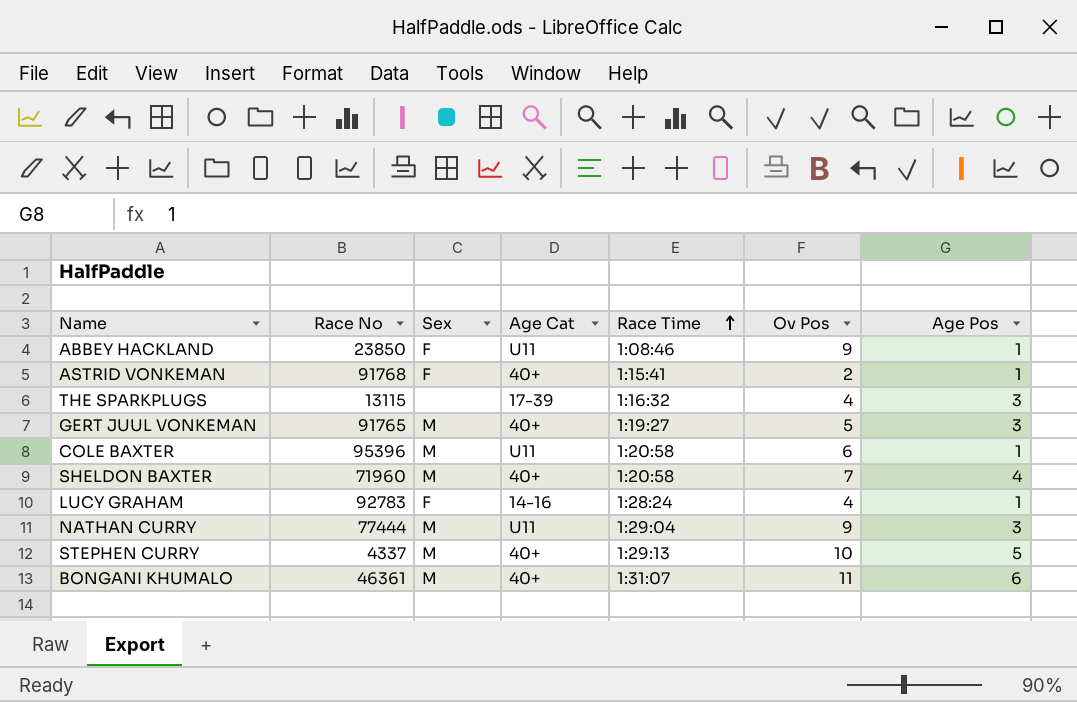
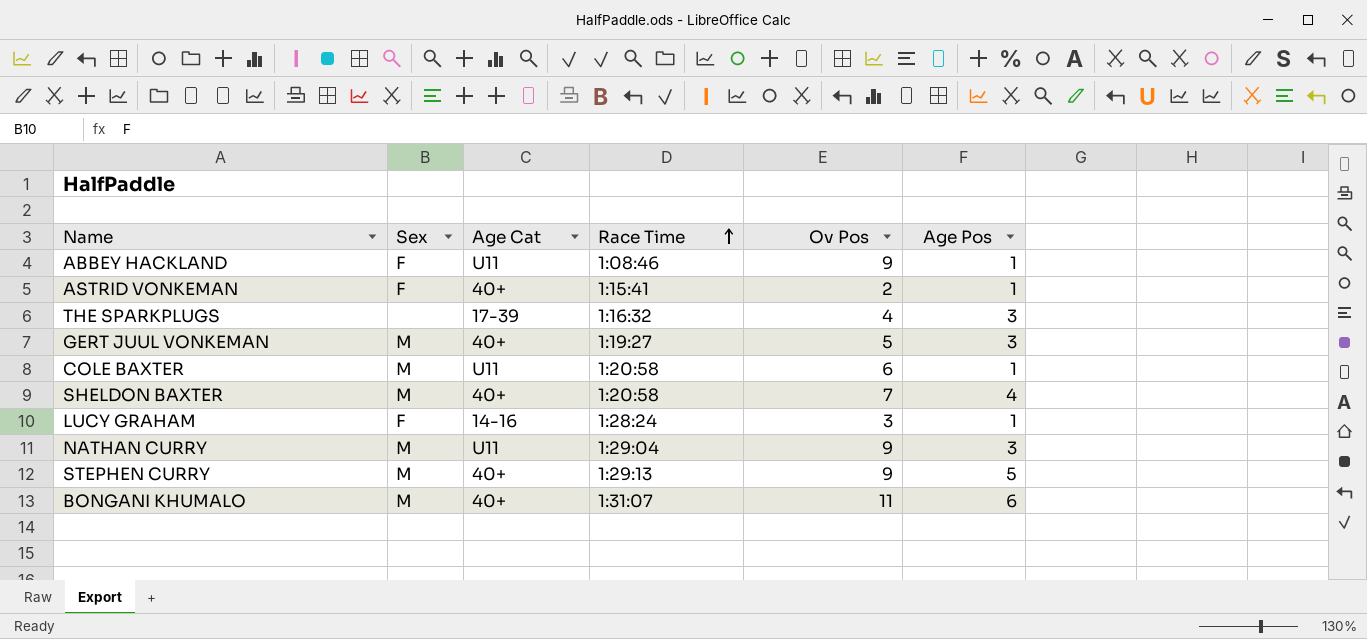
column Race No | position: 2 -> none
LUCY GRAHAM | Ov Pos: 4 -> 3
STEPHEN CURRY | Ov Pos: 10 -> 9

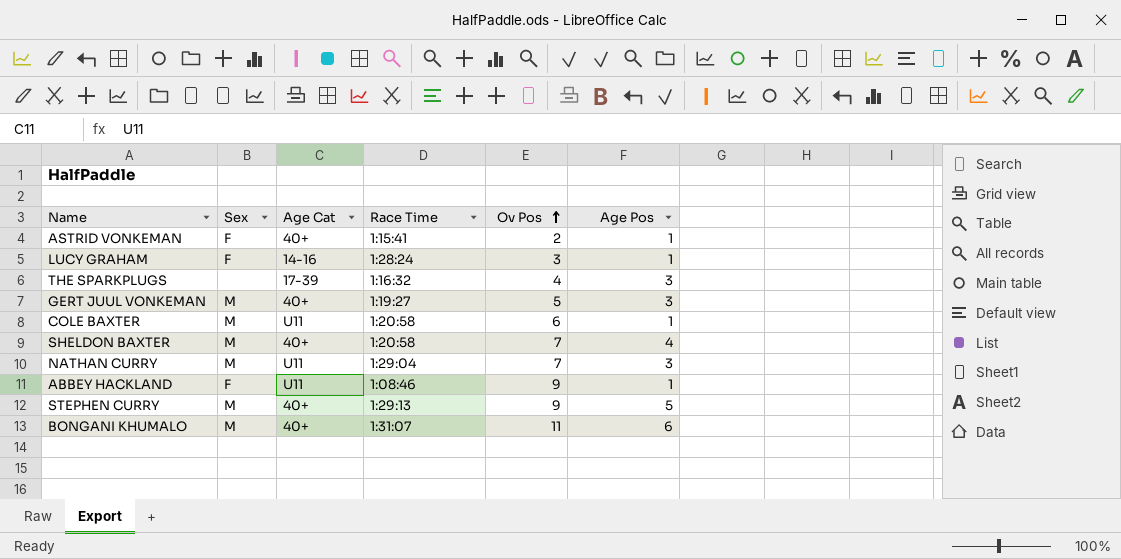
row order: Race Time ascending -> Ov Pos ascending
NATHAN CURRY | Ov Pos: 9 -> 7

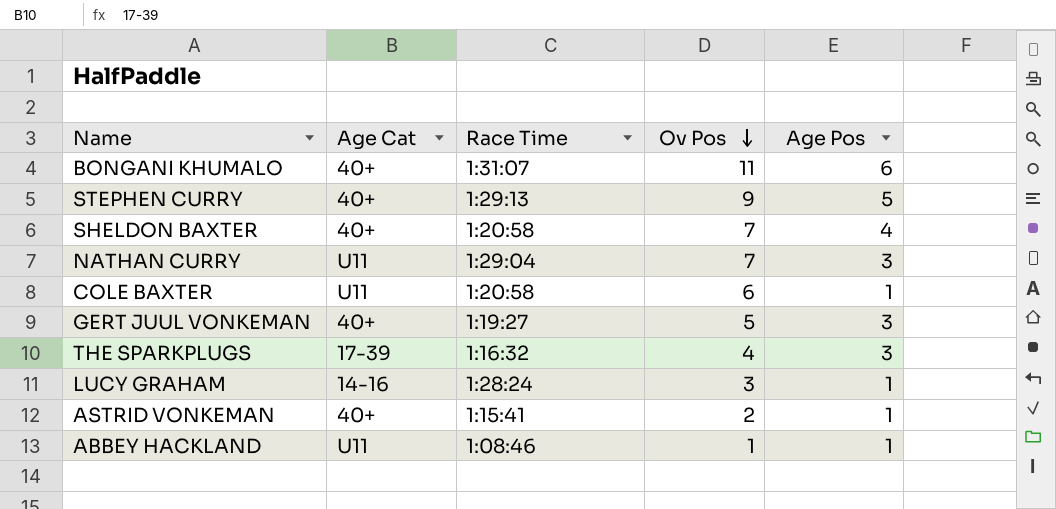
row order: Ov Pos ascending -> Ov Pos descending
column Sex | position: 2 -> none
ABBEY HACKLAND | Ov Pos: 9 -> 1

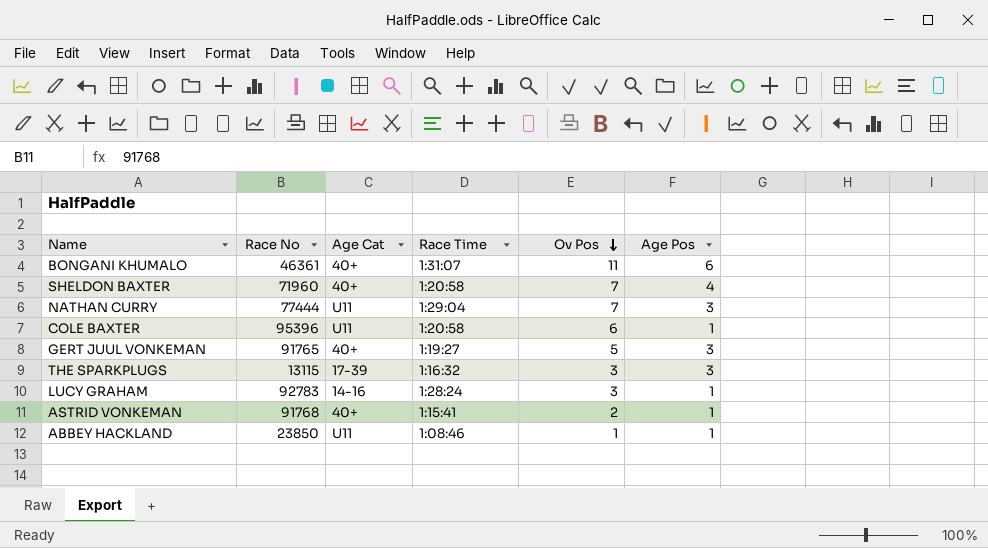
column Race No | position: none -> 2
row STEPHEN CURRY: 40+ | 1:29:13 | 9 | 5 -> none
THE SPARKPLUGS | Ov Pos: 4 -> 3

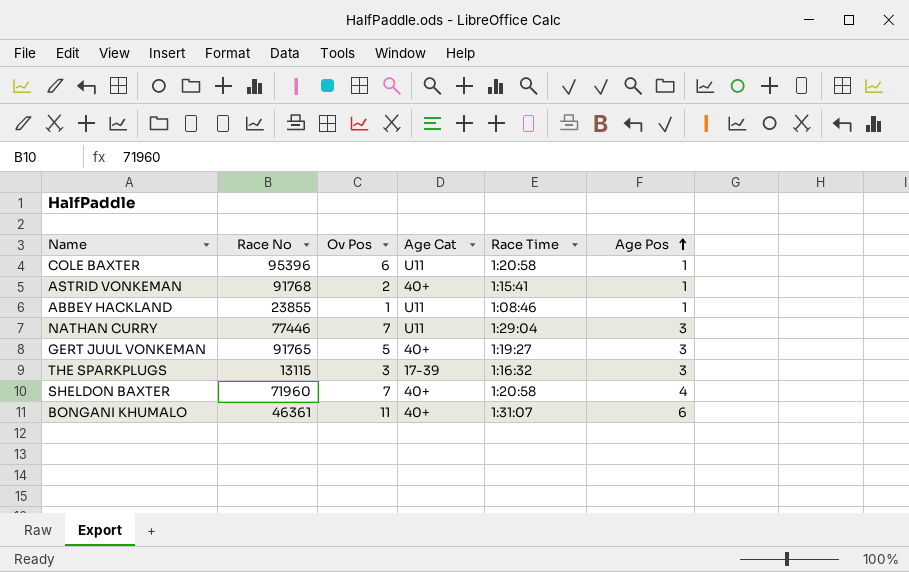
row order: Ov Pos descending -> Age Pos ascending
column Ov Pos | position: 5 -> 3
row LUCY GRAHAM: 92783 | 14-16 | 1:28:24 | 3 | 1 -> none
ABBEY HACKLAND | Race No: 23850 -> 23855
NATHAN CURRY | Race No: 77444 -> 77446

